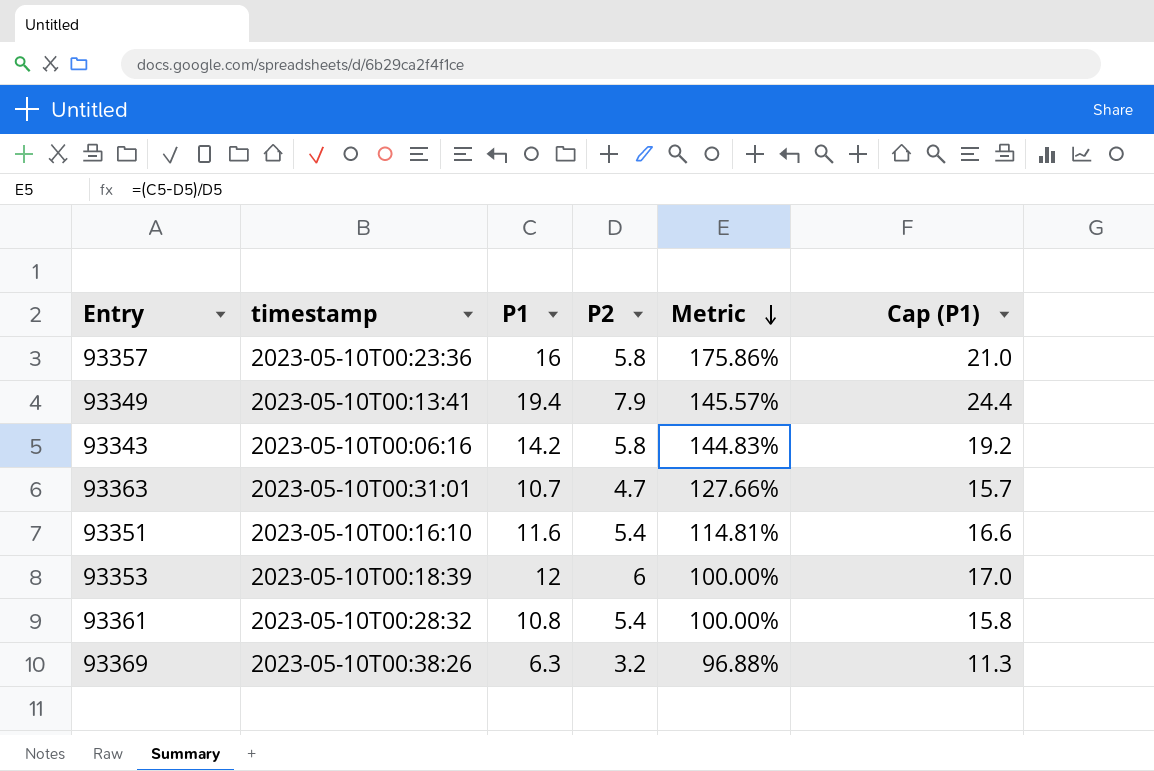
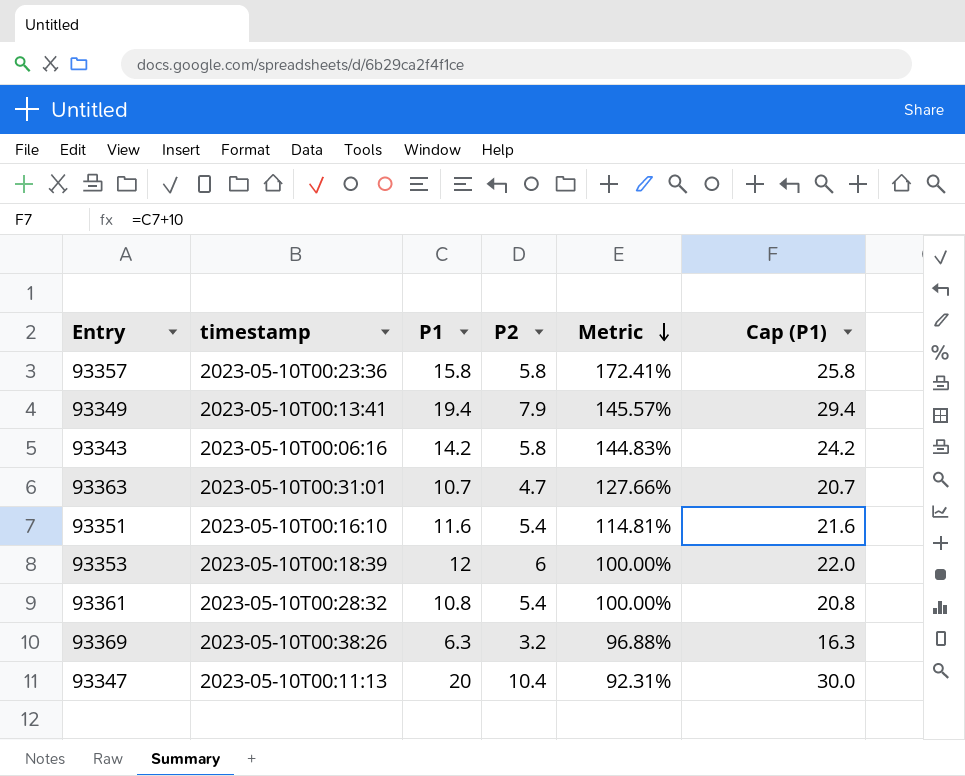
column Cap (P1) | formula: [P1] + 5 -> [P1] + 10
93357 | P1: 16 -> 15.8
93357 | Metric: 175.86% -> 172.41%
row 93347: none -> 2023-05-10T00:11:13 | 20 | 10.4 | 92.31% | 30.0

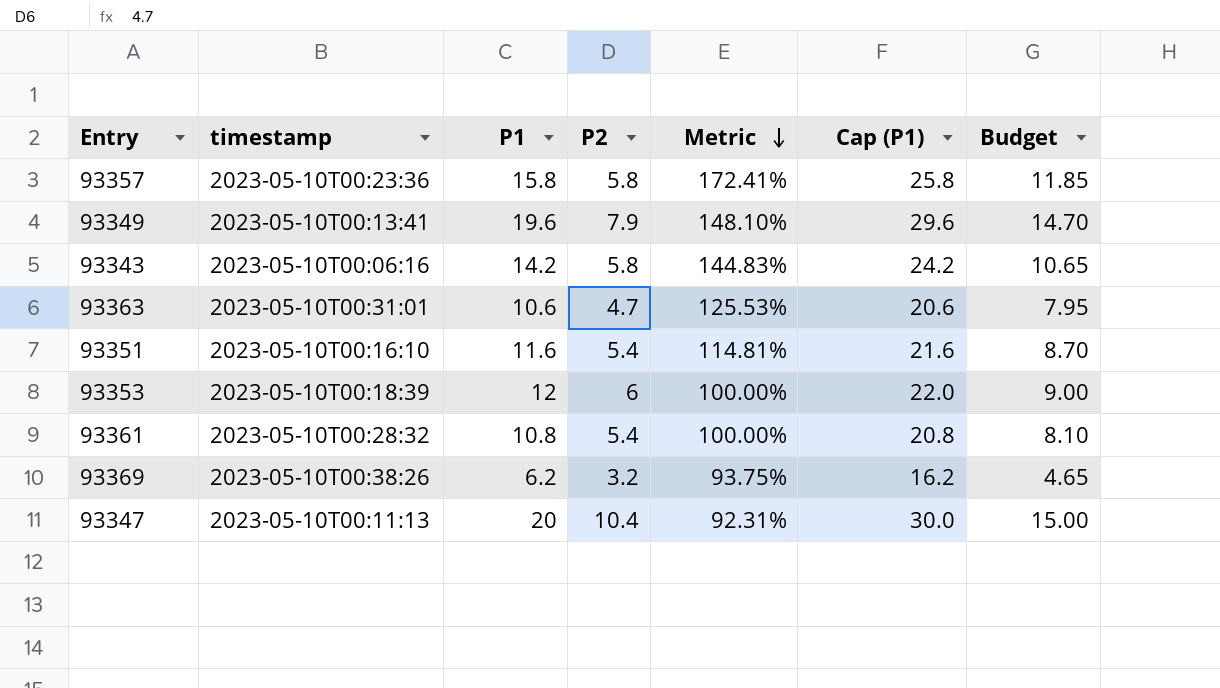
column Budget | formula: none -> [P1] * 0.75
93349 | P1: 19.4 -> 19.6
93349 | Metric: 145.57% -> 148.10%
93349 | Cap (P1): 29.4 -> 29.6
93363 | P1: 10.7 -> 10.6
93363 | Metric: 127.66% -> 125.53%
93363 | Cap (P1): 20.7 -> 20.6
93369 | P1: 6.3 -> 6.2
93369 | Metric: 96.88% -> 93.75%
93369 | Cap (P1): 16.3 -> 16.2

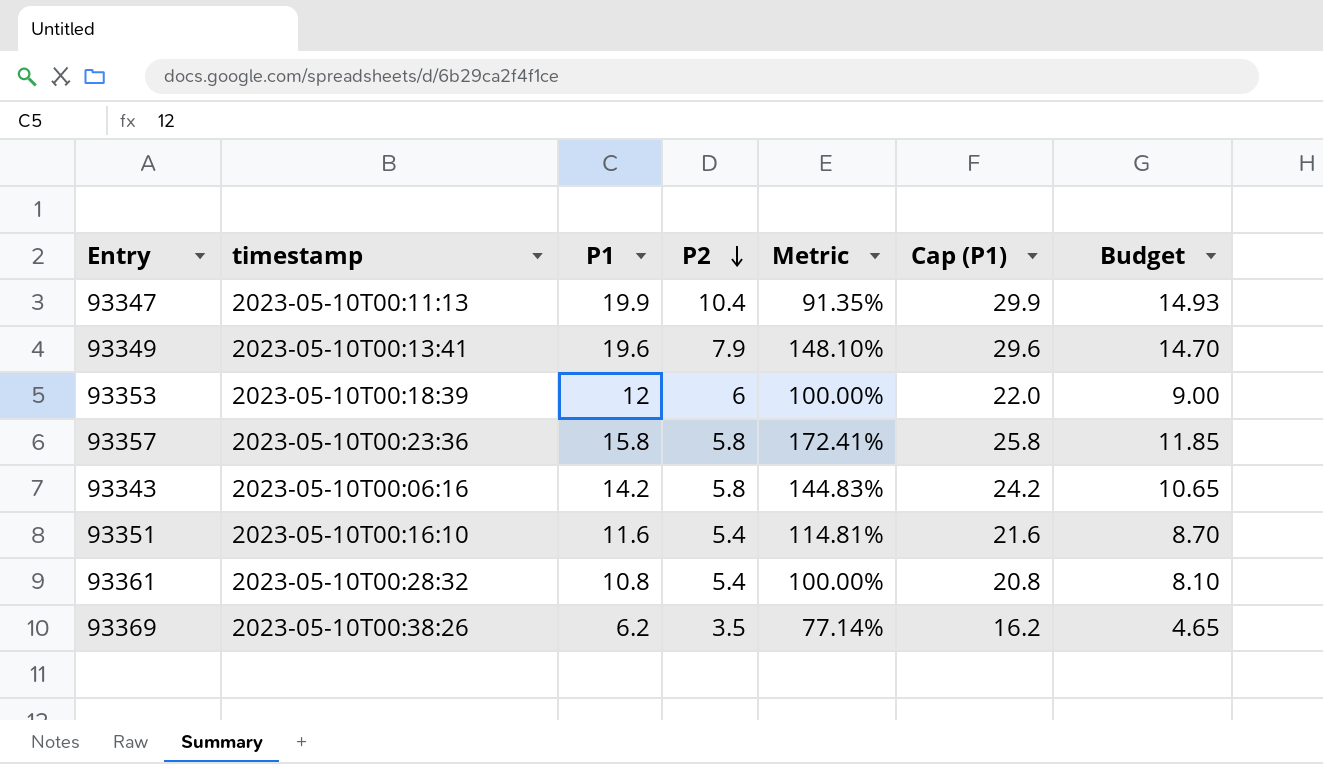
row order: Metric descending -> P2 descending
row 93363: 2023-05-10T00:31:01 | 10.6 | 4.7 | 125.53% | 20.6 | 7.95 -> none
93347 | P1: 20 -> 19.9
93347 | Metric: 92.31% -> 91.35%
93347 | Cap (P1): 30.0 -> 29.9
93347 | Budget: 15.00 -> 14.93
93369 | P2: 3.2 -> 3.5
93369 | Metric: 93.75% -> 77.14%

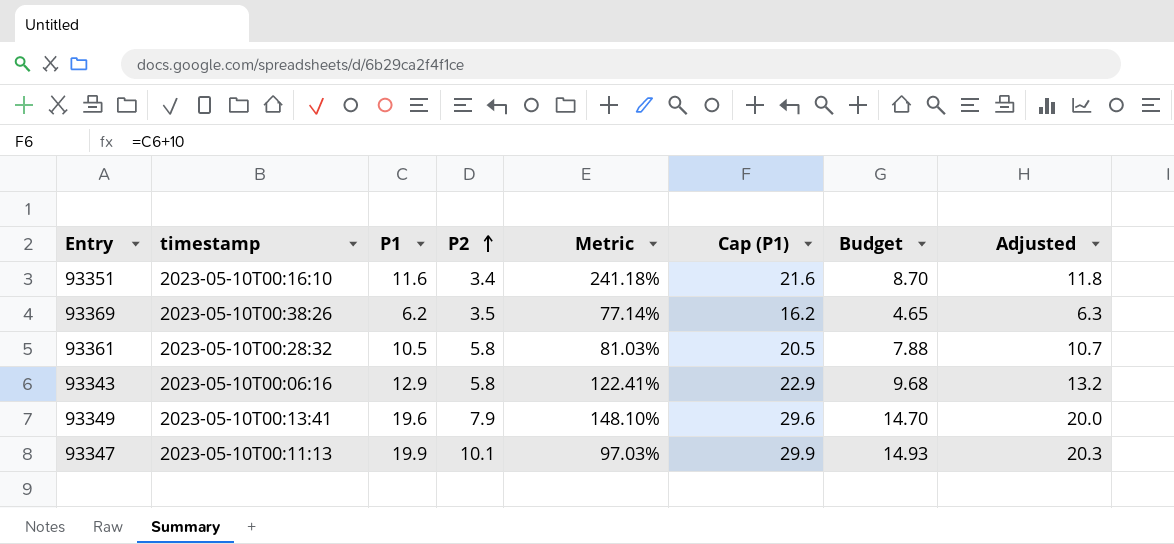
row order: P2 descending -> P2 ascending
column Adjusted | formula: none -> [P1] * 1.02
row 93353: 2023-05-10T00:18:39 | 12 | 6 | 100.00% | 22.0 | 9.00 -> none
row 93357: 2023-05-10T00:23:36 | 15.8 | 5.8 | 172.41% | 25.8 | 11.85 -> none
93351 | P2: 5.4 -> 3.4
93351 | Metric: 114.81% -> 241.18%
93361 | P1: 10.8 -> 10.5
93361 | P2: 5.4 -> 5.8
93361 | Metric: 100.00% -> 81.03%
93361 | Cap (P1): 20.8 -> 20.5
93361 | Budget: 8.10 -> 7.88
93343 | P1: 14.2 -> 12.9
93343 | Metric: 144.83% -> 122.41%
93343 | Cap (P1): 24.2 -> 22.9
93343 | Budget: 10.65 -> 9.68
93347 | P2: 10.4 -> 10.1
93347 | Metric: 91.35% -> 97.03%

